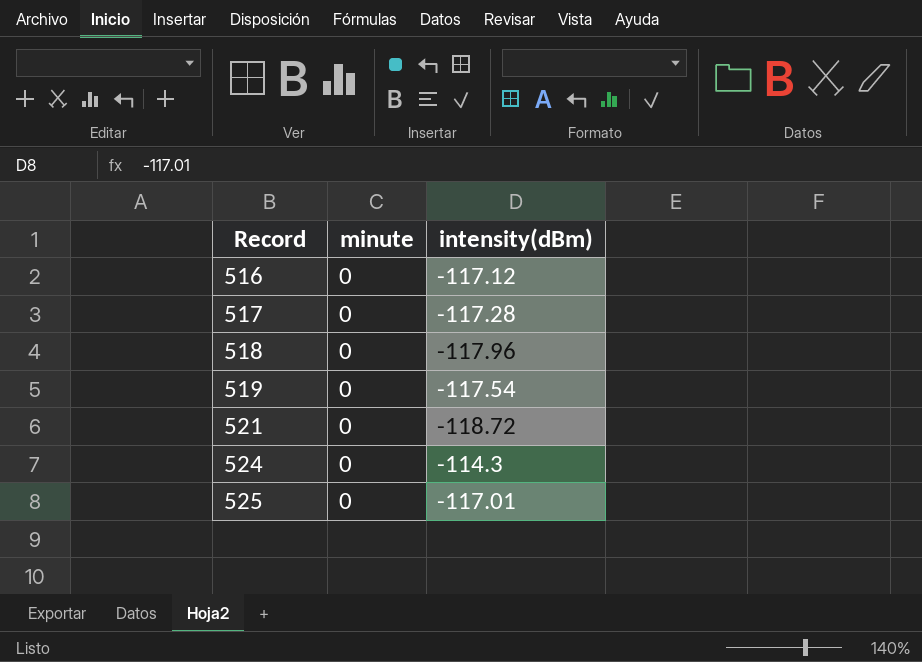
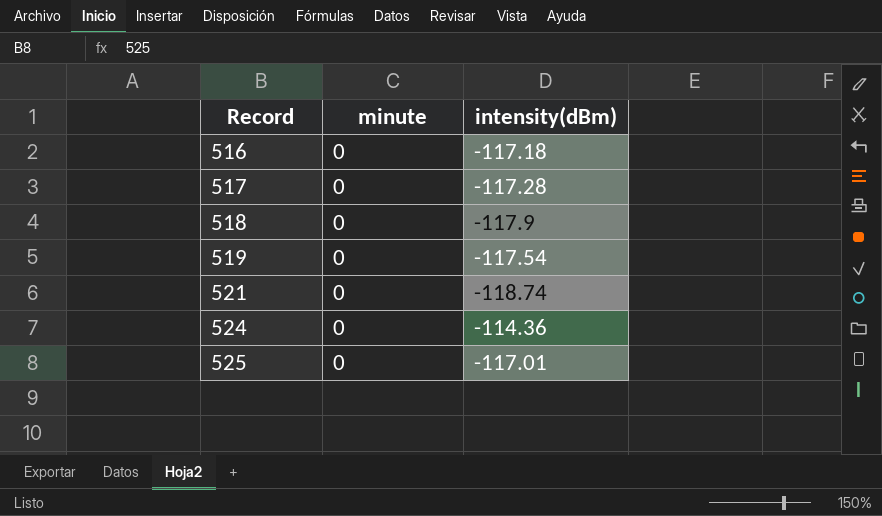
516 | intensity(dBm): -117.12 -> -117.18
518 | intensity(dBm): -117.96 -> -117.9
521 | intensity(dBm): -118.72 -> -118.74
524 | intensity(dBm): -114.3 -> -114.36

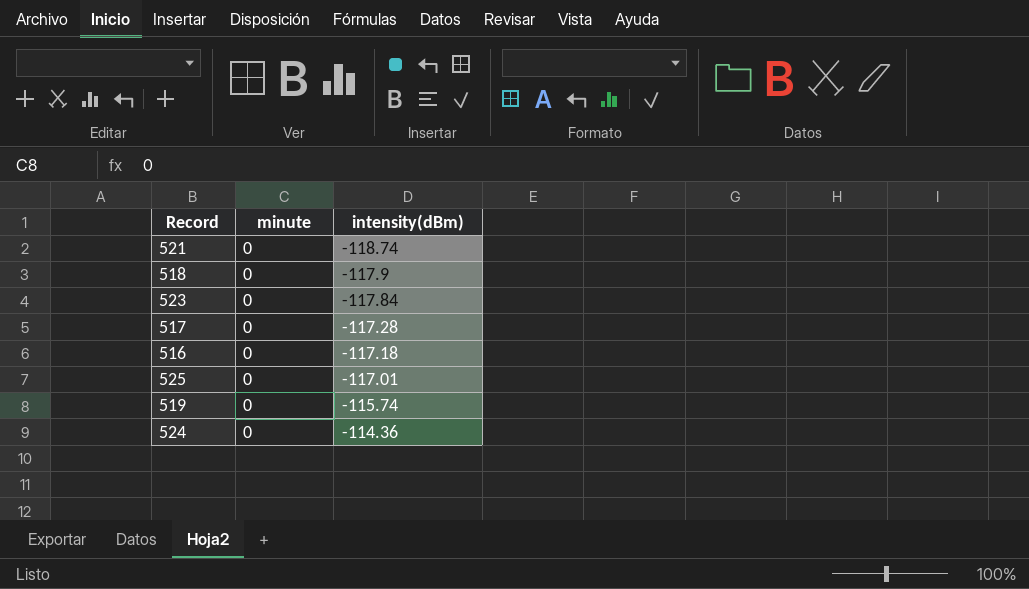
row order: Record ascending -> intensity(dBm) ascending
row 523: none -> 0 | -117.84
519 | intensity(dBm): -117.54 -> -115.74

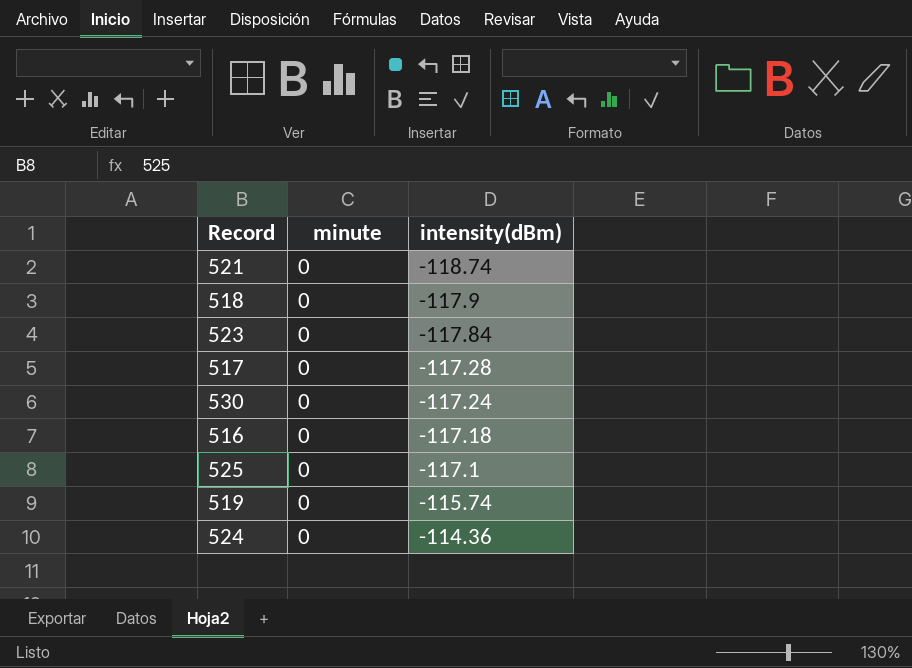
row 530: none -> 0 | -117.24
525 | intensity(dBm): -117.01 -> -117.1

